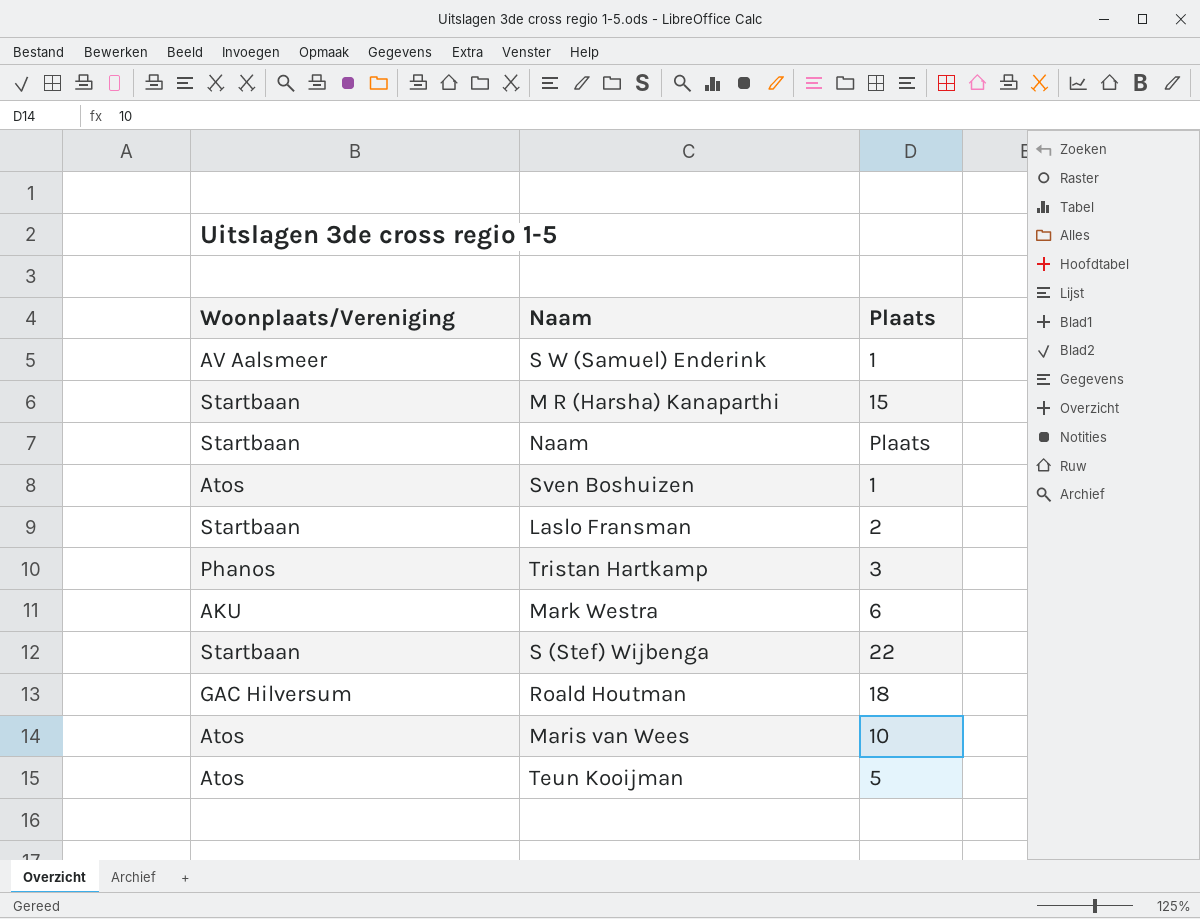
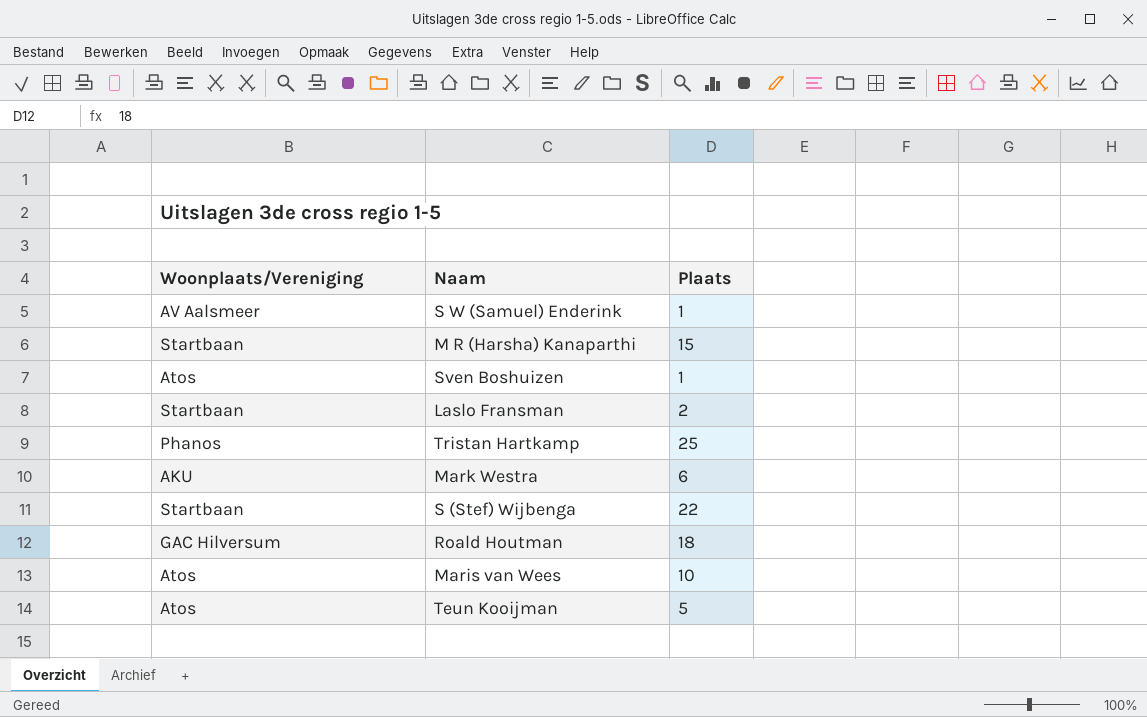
row Naam: Startbaan | Plaats -> none
Tristan Hartkamp | Plaats: 3 -> 25

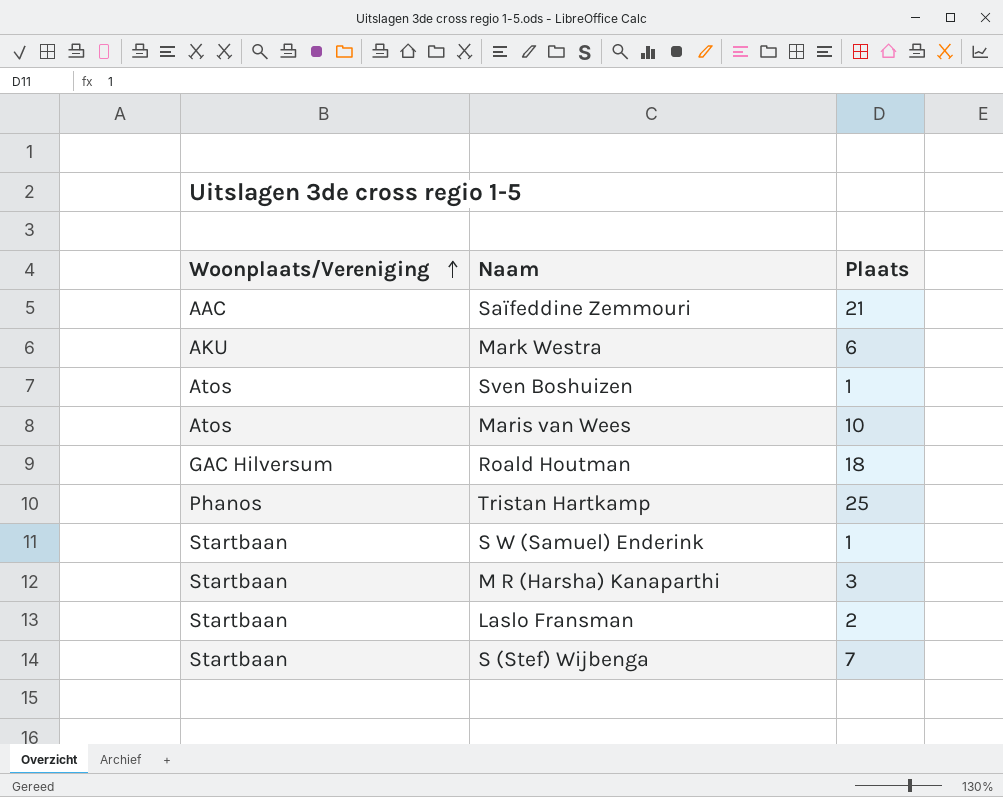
row order: none -> Woonplaats/Vereniging ascending
row Teun Kooijman: Atos | 5 -> none
row Saïfeddine Zemmouri: none -> AAC | 21
S W (Samuel) Enderink | Woonplaats/Vereniging: AV Aalsmeer -> Startbaan
M R (Harsha) Kanaparthi | Plaats: 15 -> 3
S (Stef) Wijbenga | Plaats: 22 -> 7

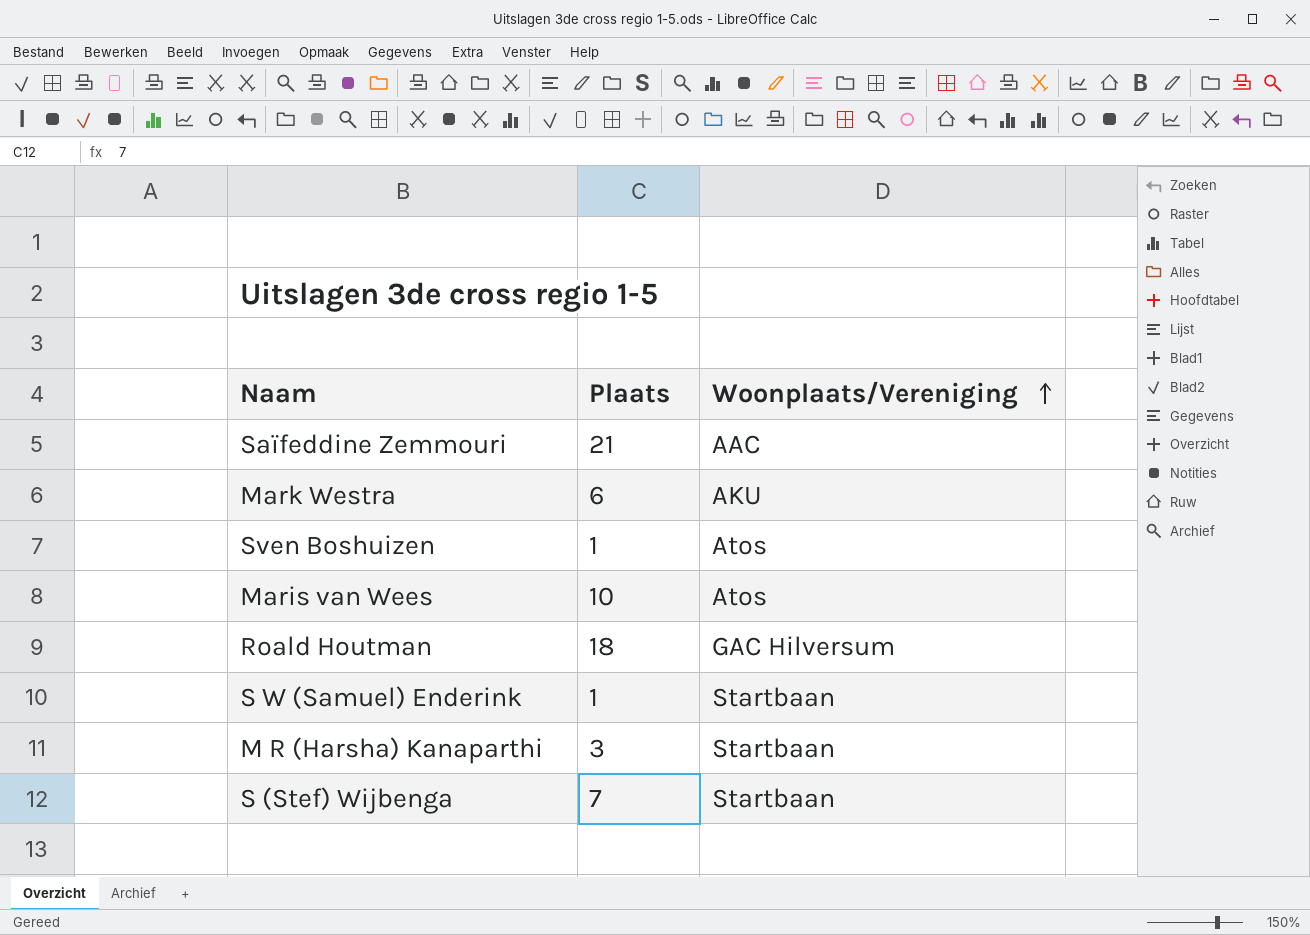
column Woonplaats/Vereniging | position: 1 -> 3
row Tristan Hartkamp: Phanos | 25 -> none
row Laslo Fransman: Startbaan | 2 -> none

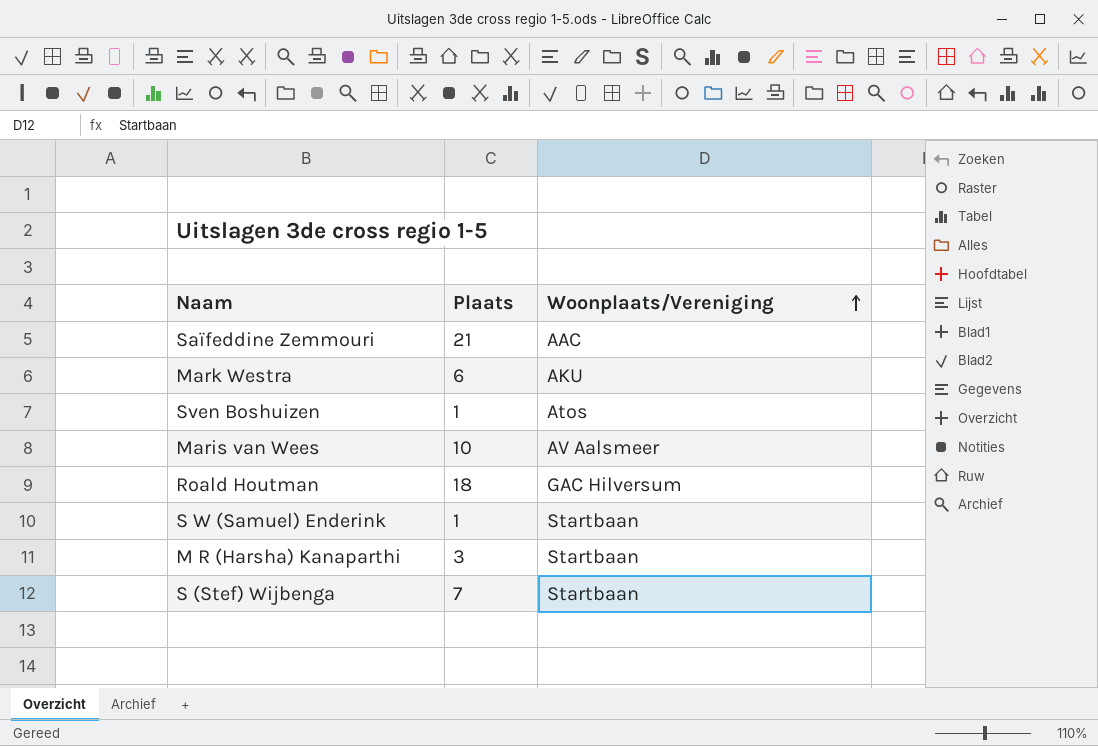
Maris van Wees | Woonplaats/Vereniging: Atos -> AV Aalsmeer

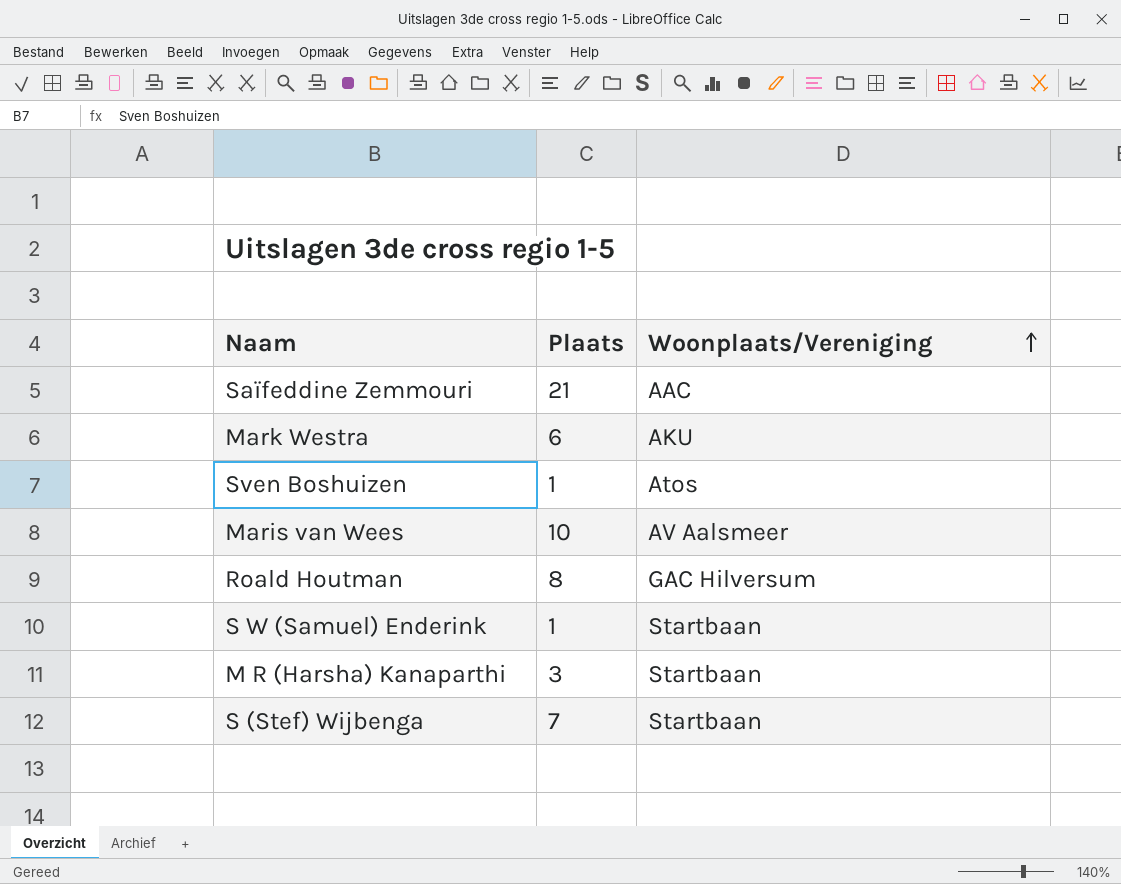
Roald Houtman | Plaats: 18 -> 8

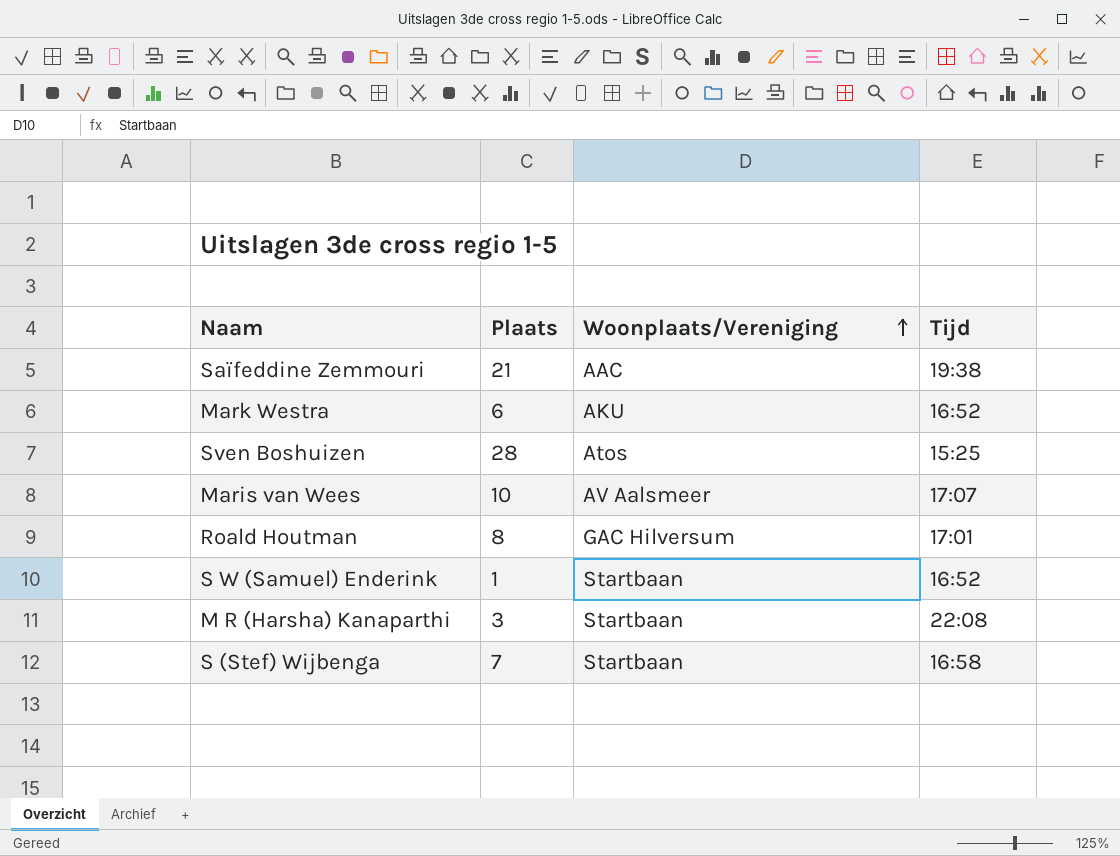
column Tijd | position: none -> 4
Sven Boshuizen | Plaats: 1 -> 28

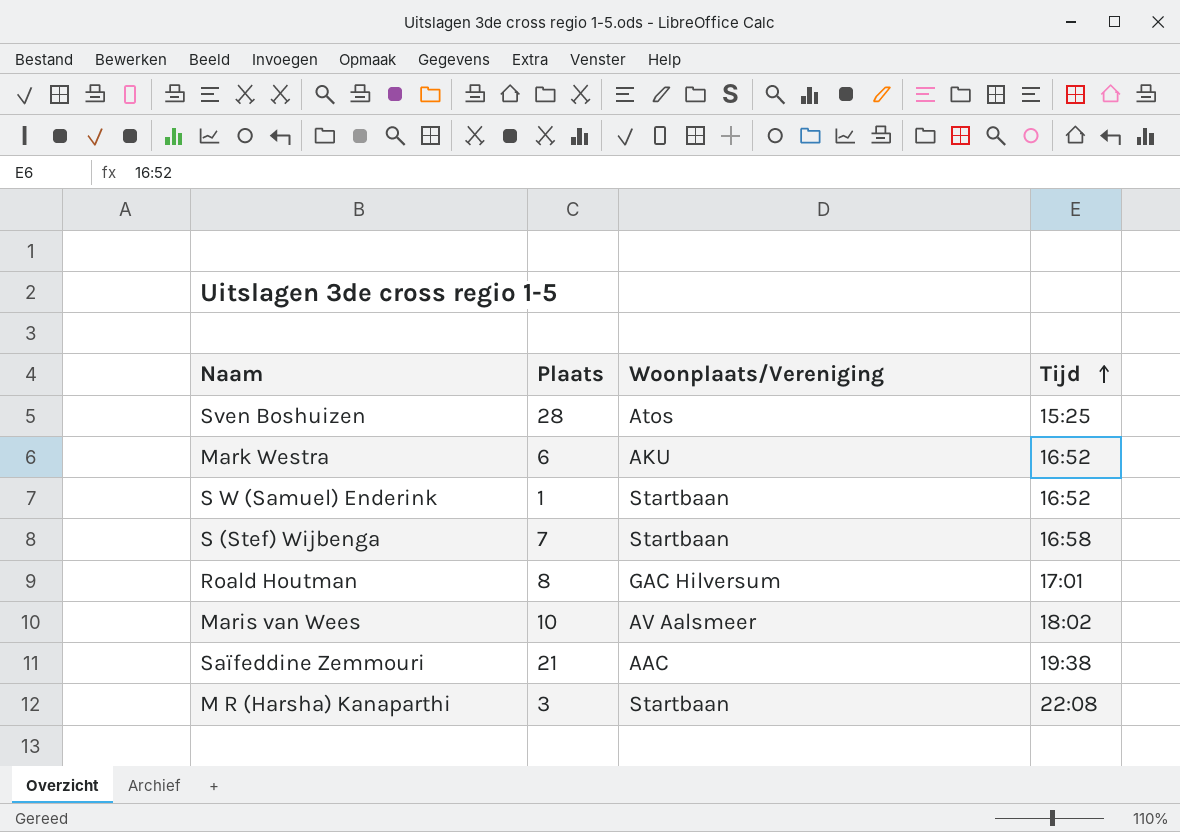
row order: Woonplaats/Vereniging ascending -> Tijd ascending
Maris van Wees | Tijd: 17:07 -> 18:02

